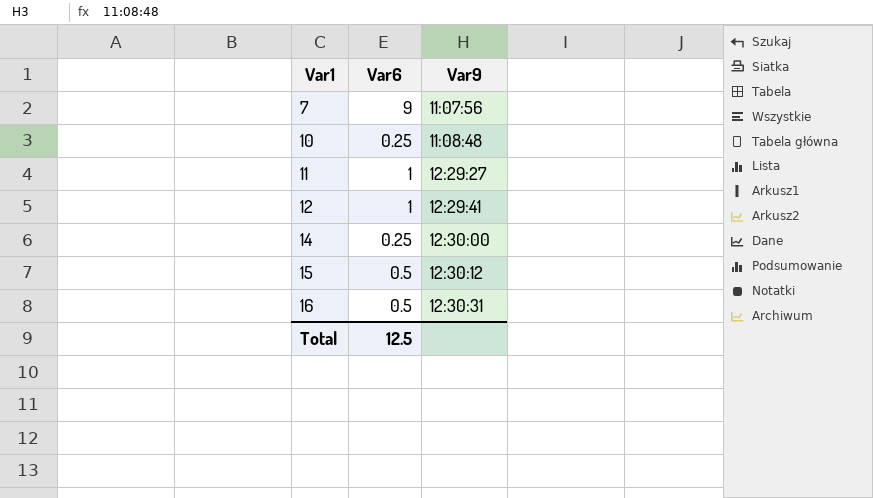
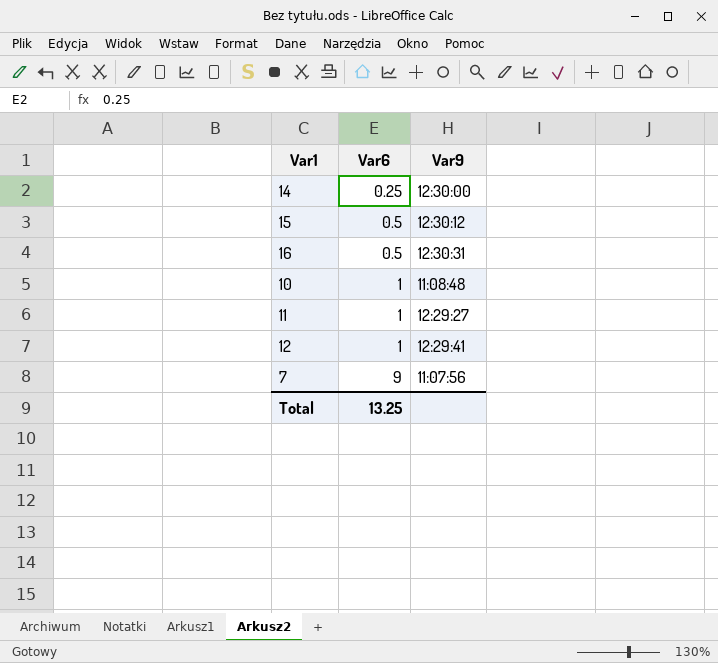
row order: Var1 ascending -> Var6 ascending
10 | Var6: 0.25 -> 1
Total | Var6: 12.5 -> 13.25

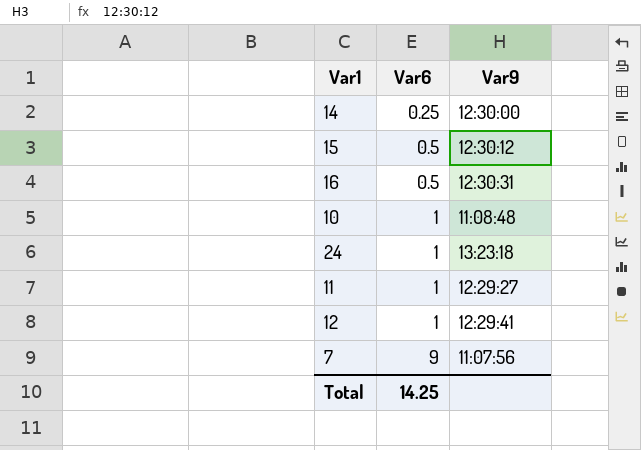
row 24: none -> 1 | 13:23:18
Total | Var6: 13.25 -> 14.25

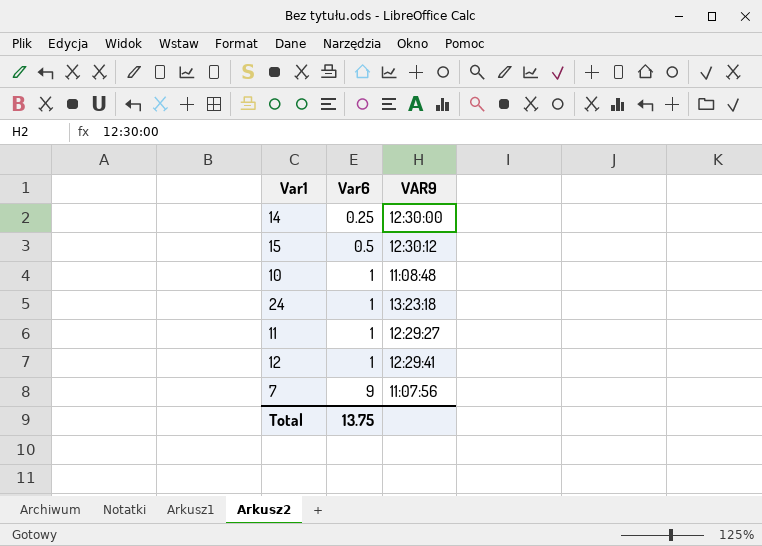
column name: Var9 -> VAR9
row 16: 0.5 | 12:30:31 -> none
Total | Var6: 14.25 -> 13.75

